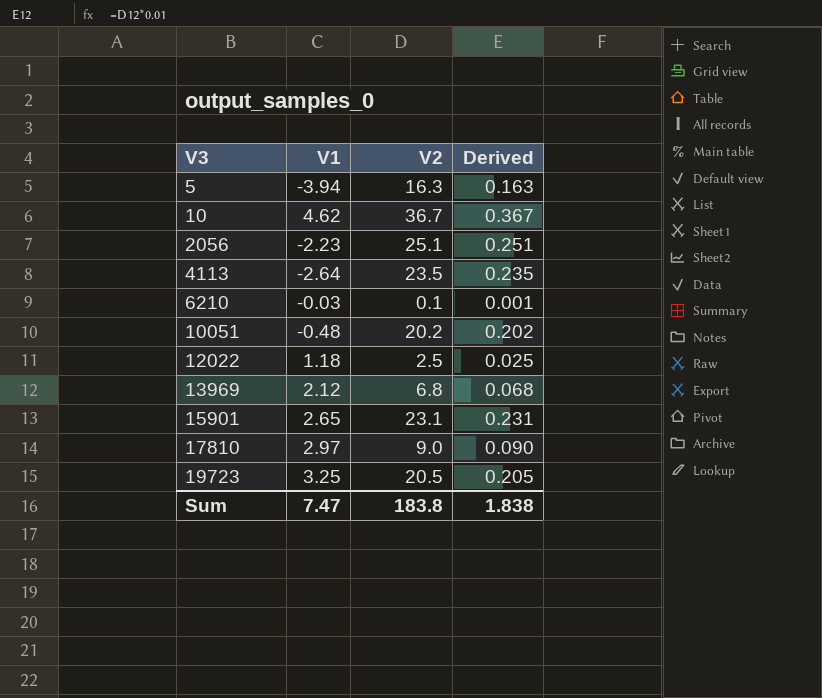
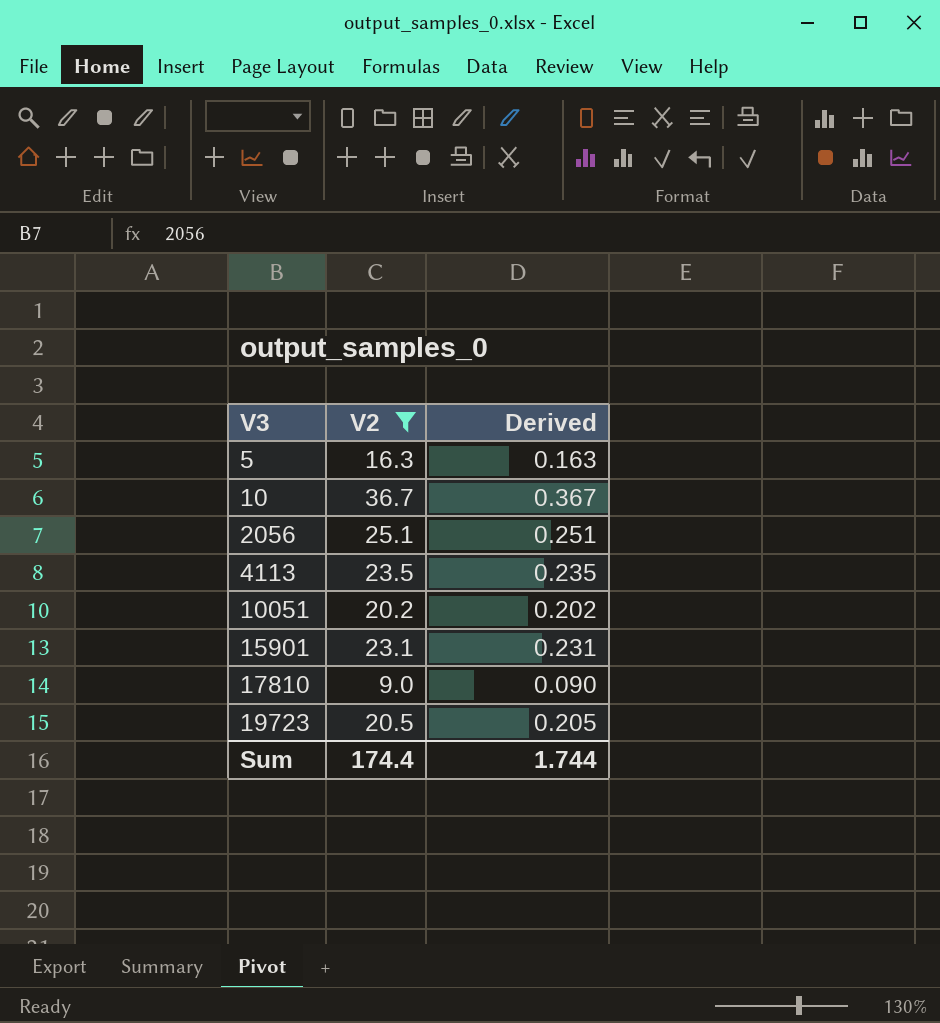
filter: none -> V2 >= 9.0
column V1 | position: 2 -> none
Sum | V2: 183.8 -> 174.4
Sum | Derived: 1.838 -> 1.744

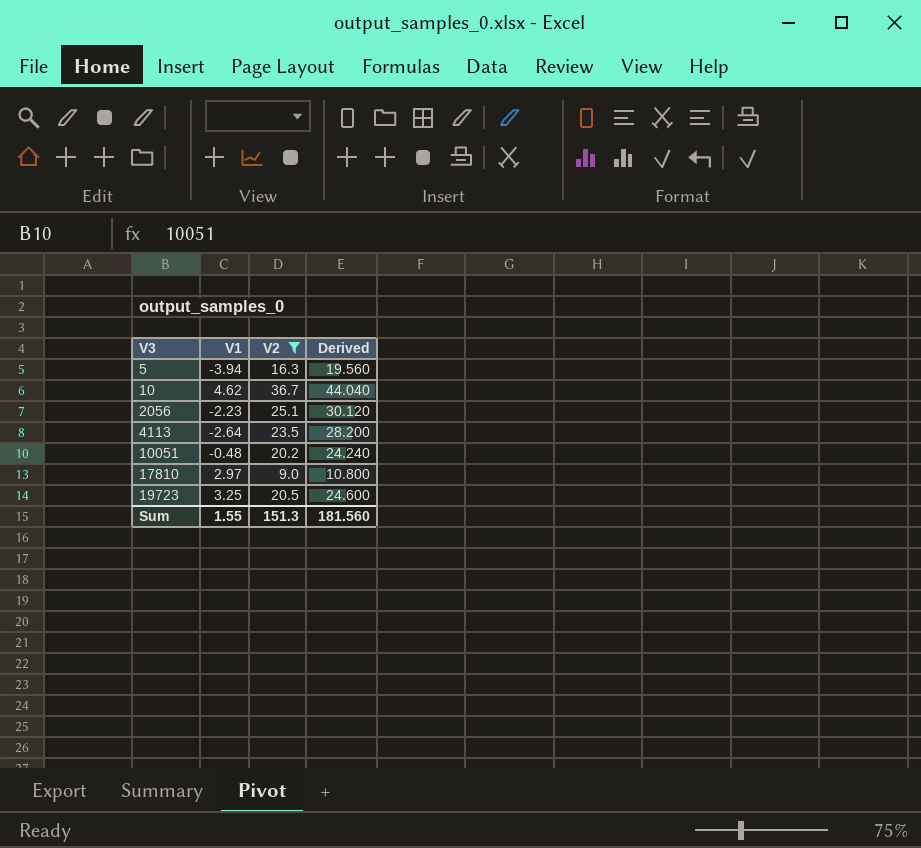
column V1 | position: none -> 2
column Derived | formula: [V2] * 0.01 -> [V2] * 1.2
row 15901: 23.1 | 0.231 -> none
Sum | V2: 174.4 -> 151.3
Sum | Derived: 1.744 -> 181.560

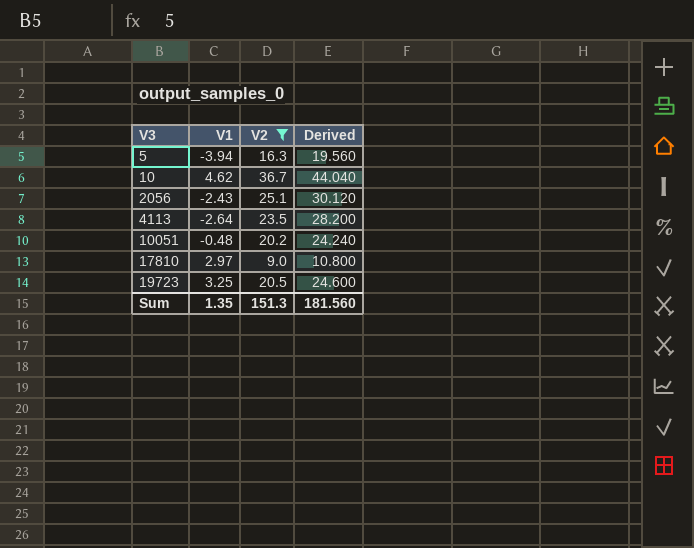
2056 | V1: -2.23 -> -2.43
Sum | V1: 1.55 -> 1.35

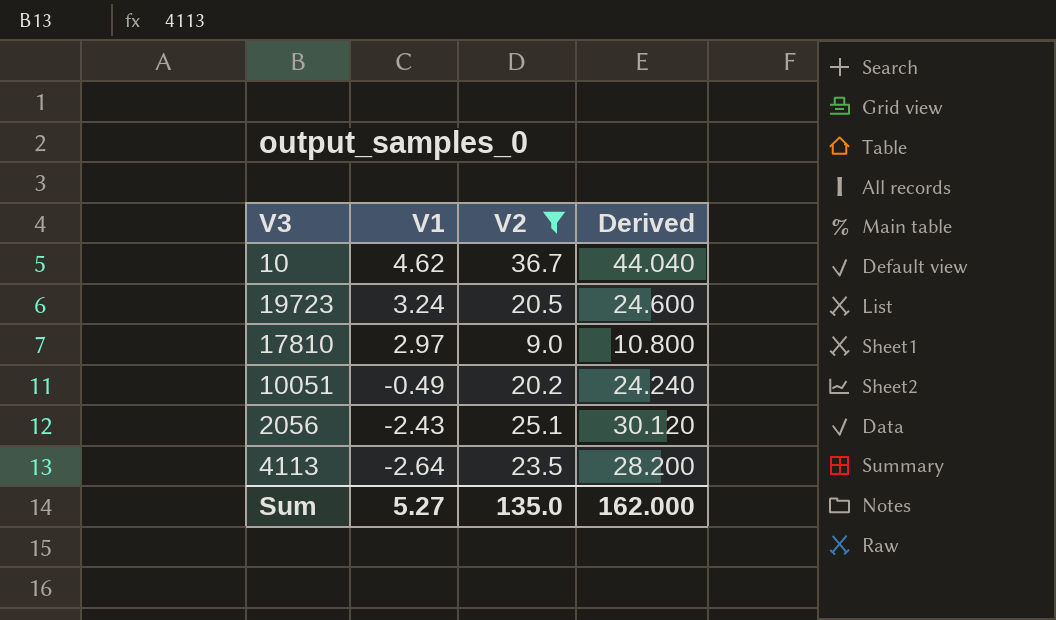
row order: V3 ascending -> V1 descending
row 5: -3.94 | 16.3 | 19.560 -> none
19723 | V1: 3.25 -> 3.24
10051 | V1: -0.48 -> -0.49
Sum | V1: 1.35 -> 5.27
Sum | V2: 151.3 -> 135.0
Sum | Derived: 181.560 -> 162.000

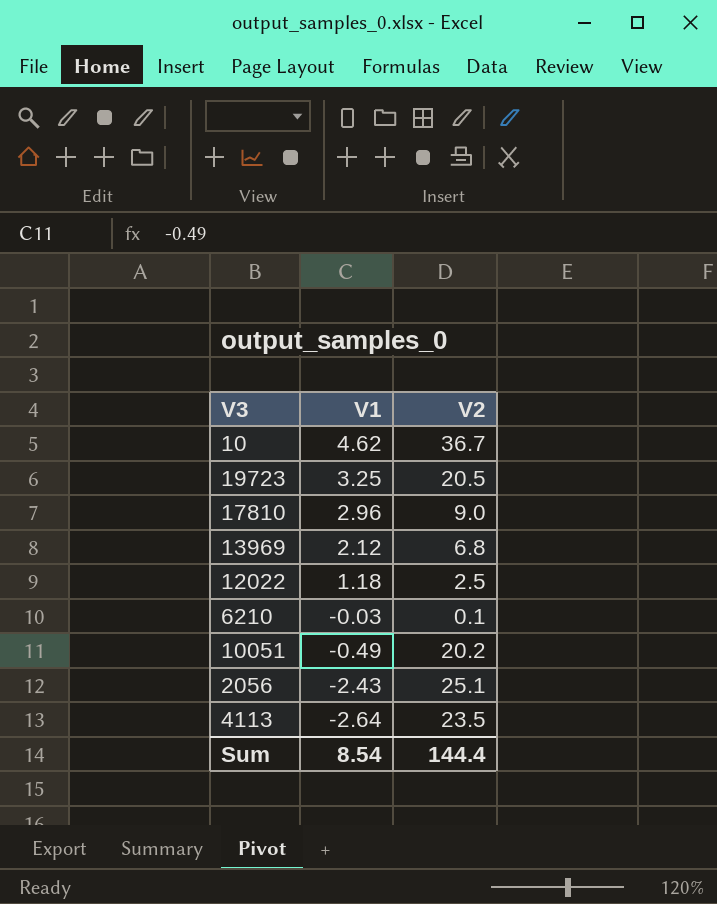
filter: V2 >= 9.0 -> none
column Derived | formula: [V2] * 1.2 -> none
19723 | V1: 3.24 -> 3.25
17810 | V1: 2.97 -> 2.96
Sum | V1: 5.27 -> 8.54
Sum | V2: 135.0 -> 144.4

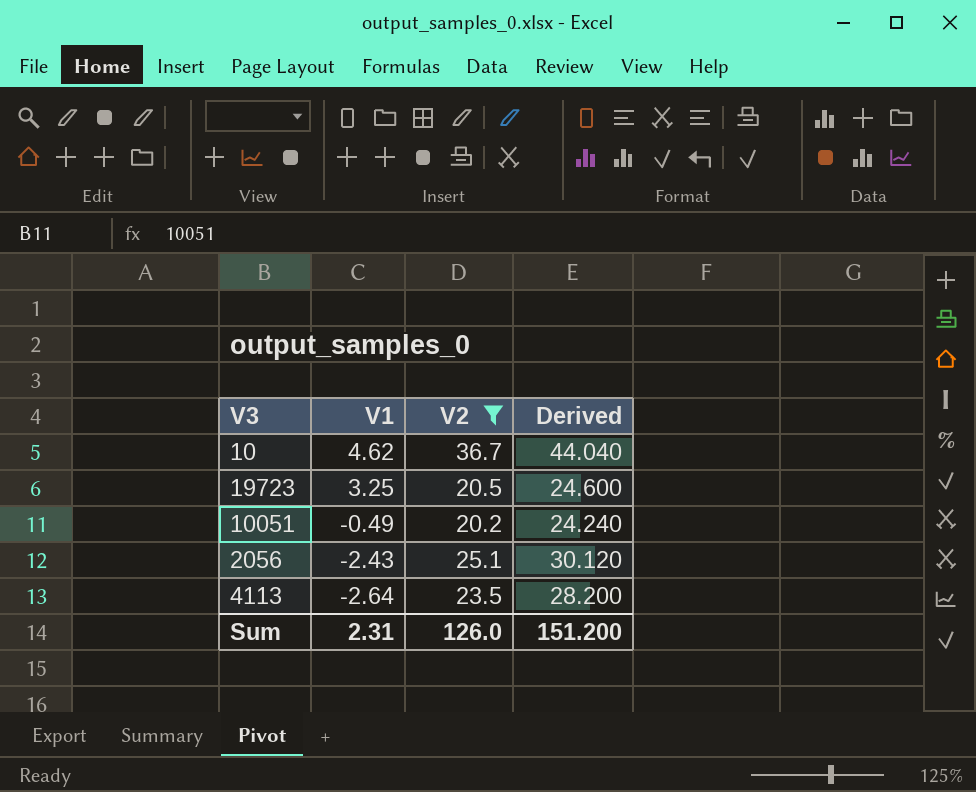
filter: none -> V2 >= 20.2
column Derived | formula: none -> [V2] * 1.2
Sum | V1: 8.54 -> 2.31
Sum | V2: 144.4 -> 126.0

